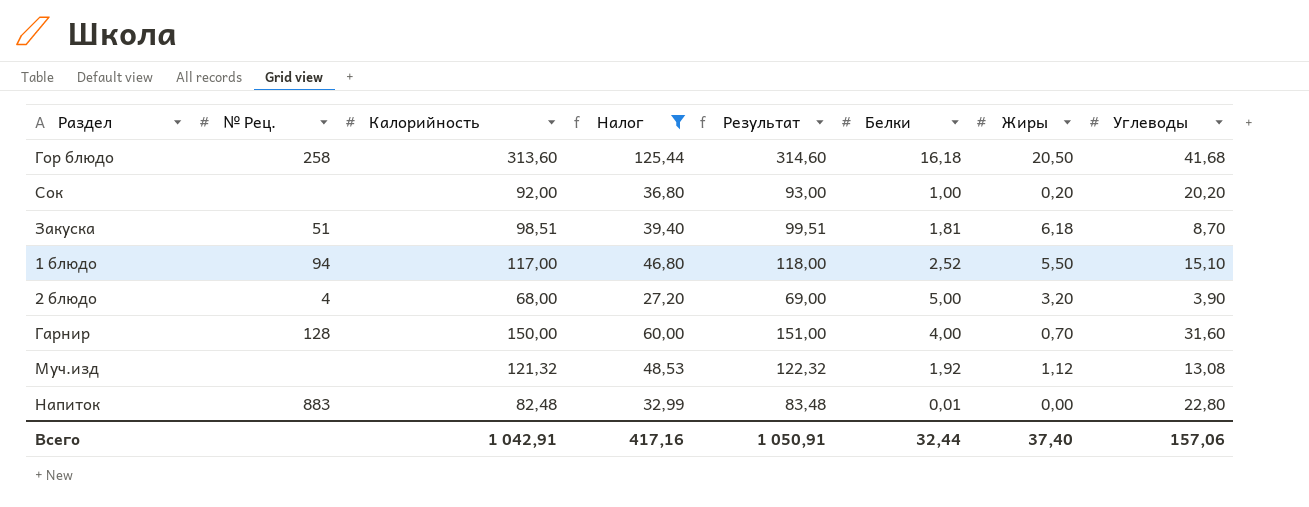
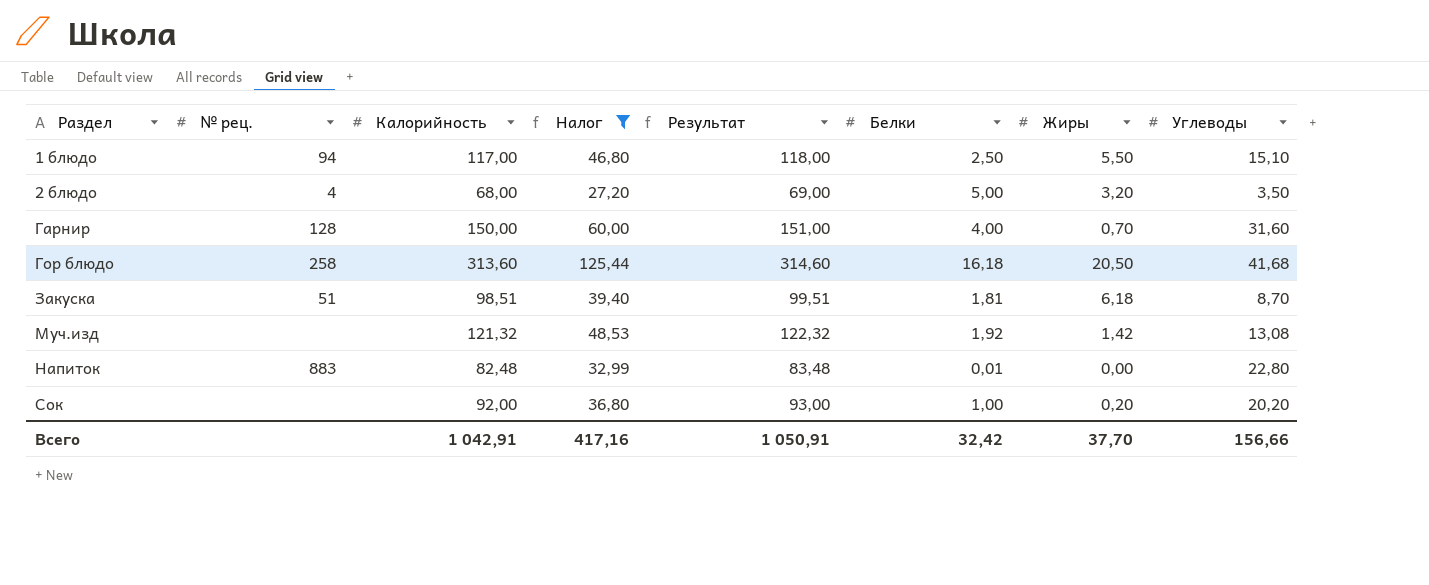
row order: none -> Раздел ascending
column name: № Рец. -> № рец.
1 блюдо | Белки: 2,52 -> 2,50
2 блюдо | Углеводы: 3,90 -> 3,50
Муч.изд | Жиры: 1,12 -> 1,42
Всего | Белки: 32,44 -> 32,42
Всего | Жиры: 37,40 -> 37,70
Всего | Углеводы: 157,06 -> 156,66

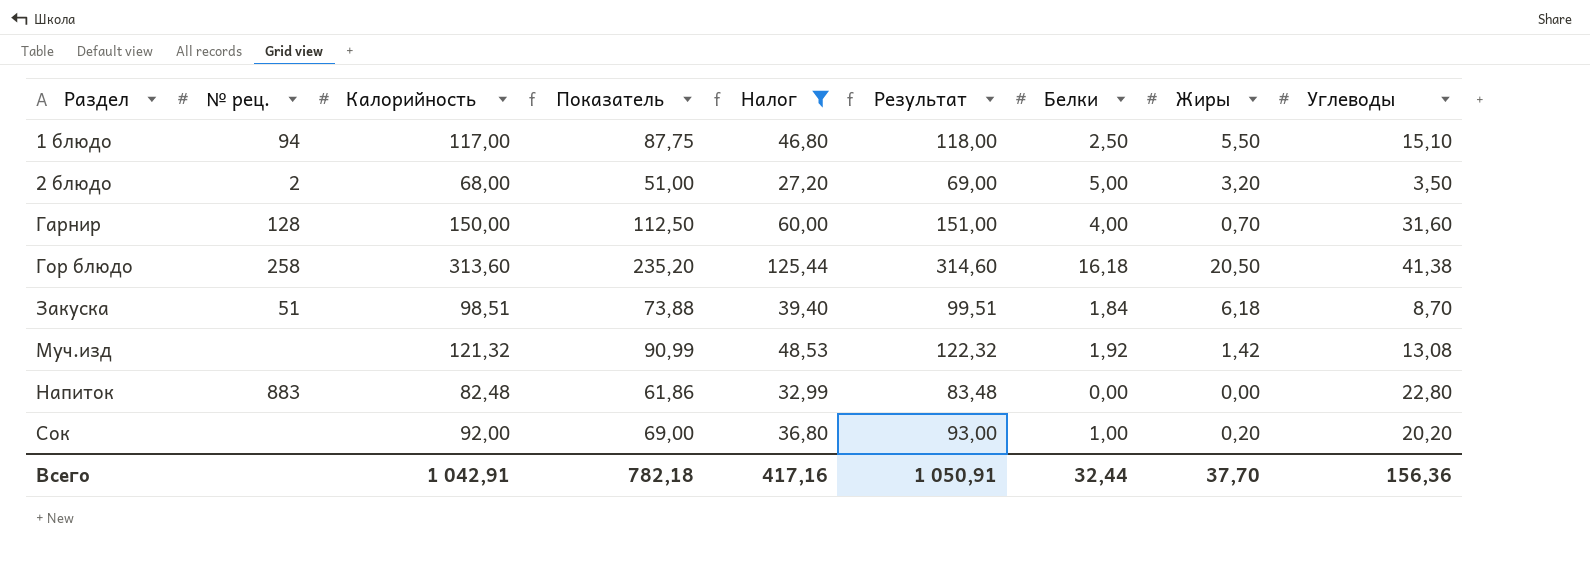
column Показатель | formula: none -> [Калорийность] * 0,75
2 блюдо | № рец.: 4 -> 2
Гор блюдо | Углеводы: 41,68 -> 41,38
Закуска | Белки: 1,81 -> 1,84
Напиток | Белки: 0,01 -> 0,00
Всего | Белки: 32,42 -> 32,44
Всего | Углеводы: 156,66 -> 156,36

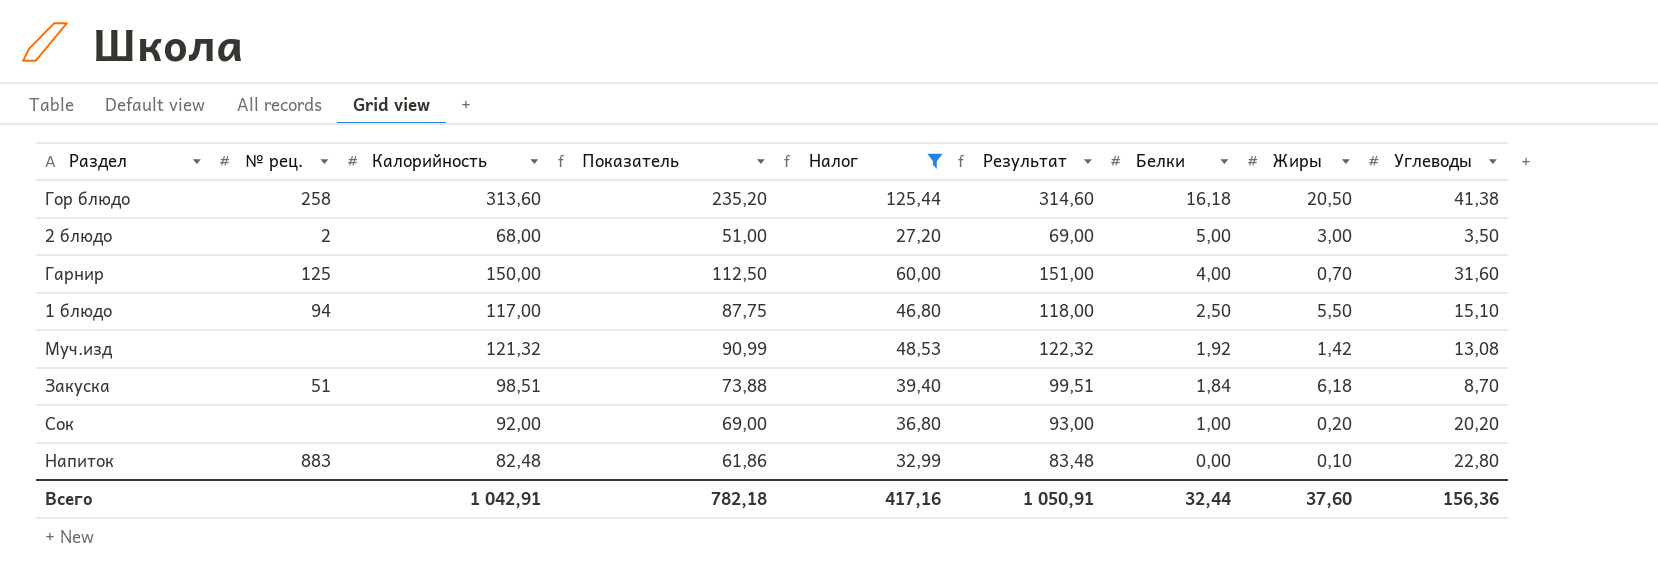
row order: Раздел ascending -> Белки descending
2 блюдо | Жиры: 3,20 -> 3,00
Гарнир | № рец.: 128 -> 125
Напиток | Жиры: 0,00 -> 0,10
Всего | Жиры: 37,70 -> 37,60

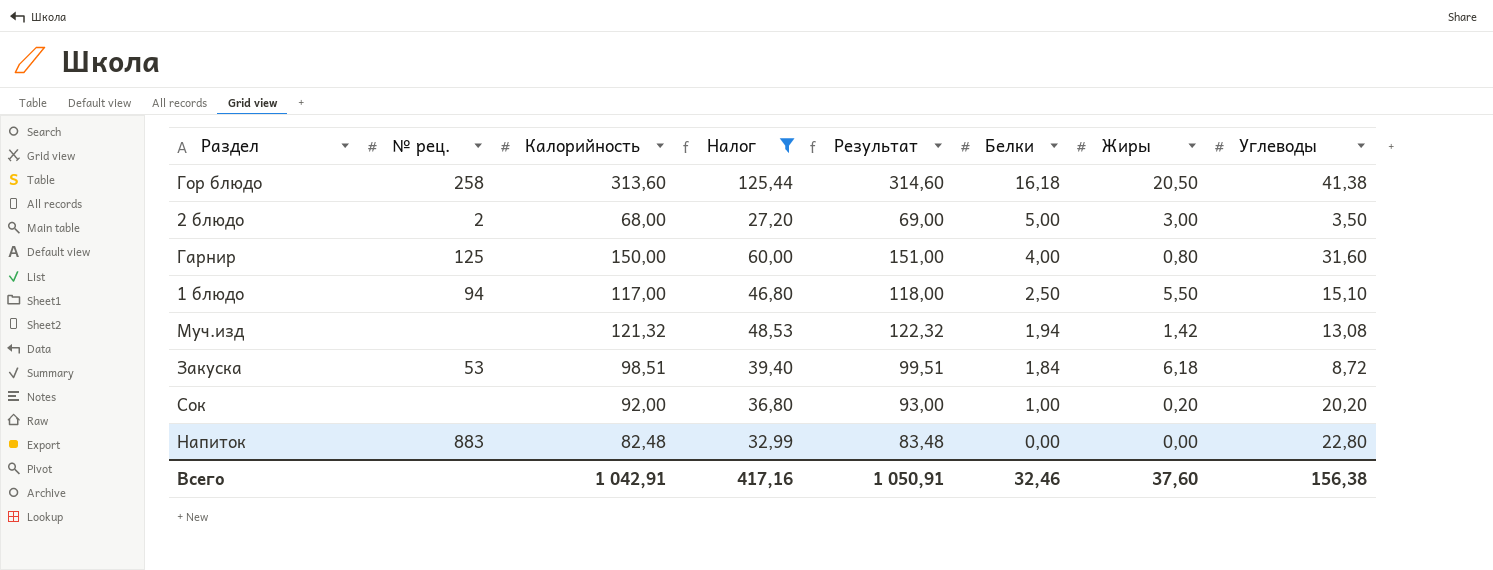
column Показатель | formula: [Калорийность] * 0,75 -> none
Гарнир | Жиры: 0,70 -> 0,80
Муч.изд | Белки: 1,92 -> 1,94
Закуска | № рец.: 51 -> 53
Закуска | Углеводы: 8,70 -> 8,72
Напиток | Жиры: 0,10 -> 0,00
Всего | Белки: 32,44 -> 32,46
Всего | Углеводы: 156,36 -> 156,38

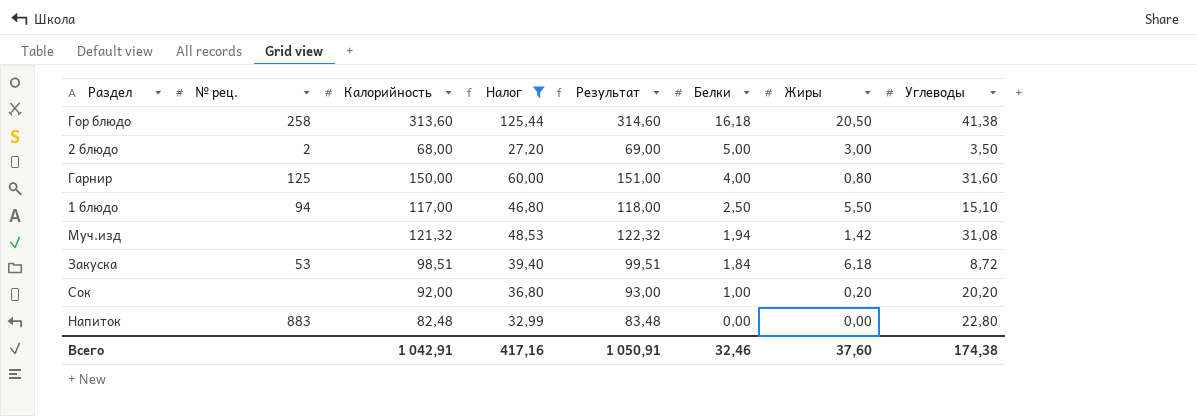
Муч.изд | Углеводы: 13,08 -> 31,08
Всего | Углеводы: 156,38 -> 174,38

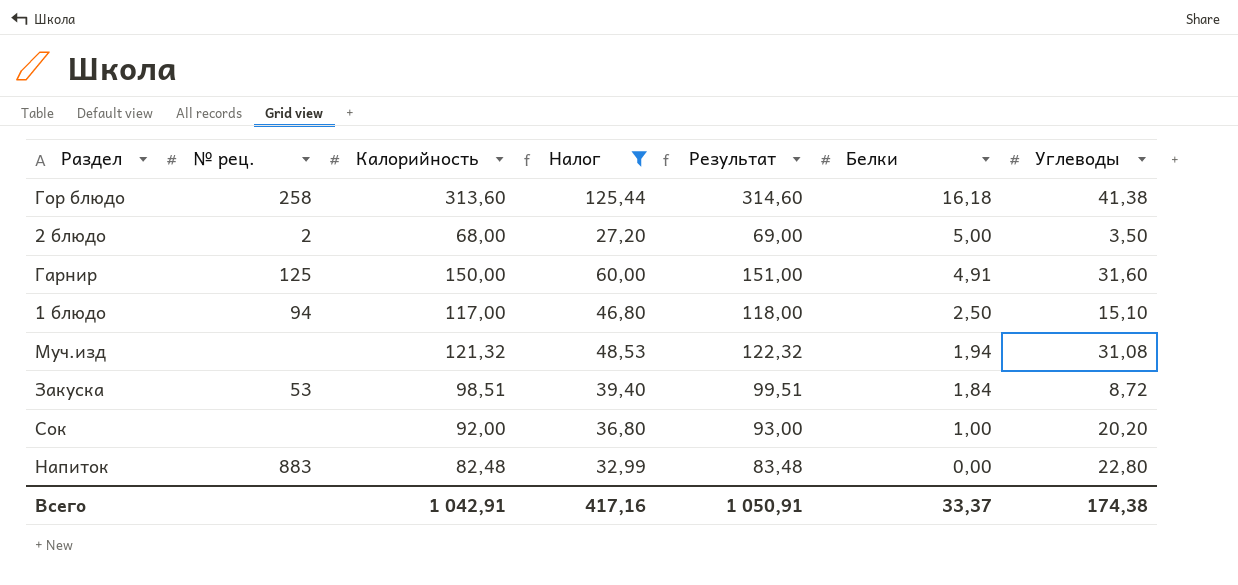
column Жиры | position: 7 -> none
Гарнир | Белки: 4,00 -> 4,91
Всего | Белки: 32,46 -> 33,37

